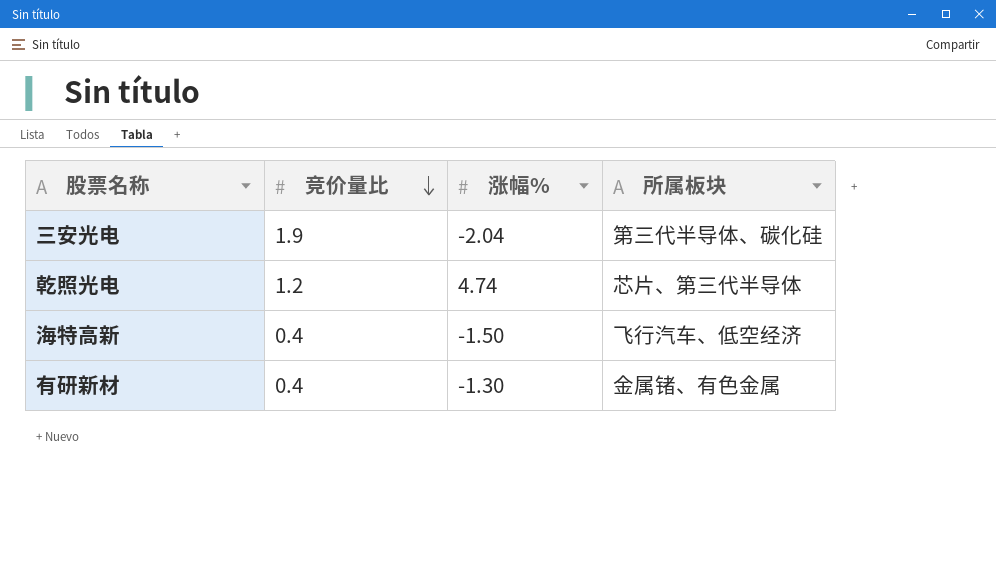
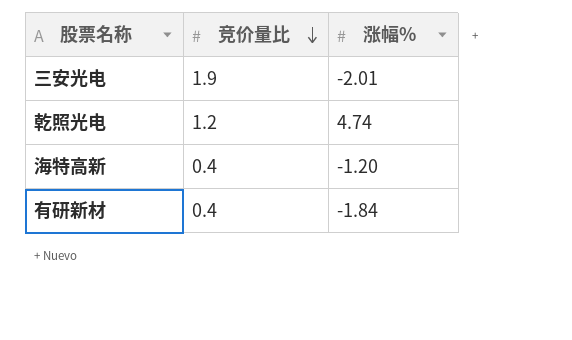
column 所属板块 | position: 4 -> none
三安光电 | 涨幅%: -2.04 -> -2.01
海特高新 | 涨幅%: -1.50 -> -1.20
有研新材 | 涨幅%: -1.30 -> -1.84

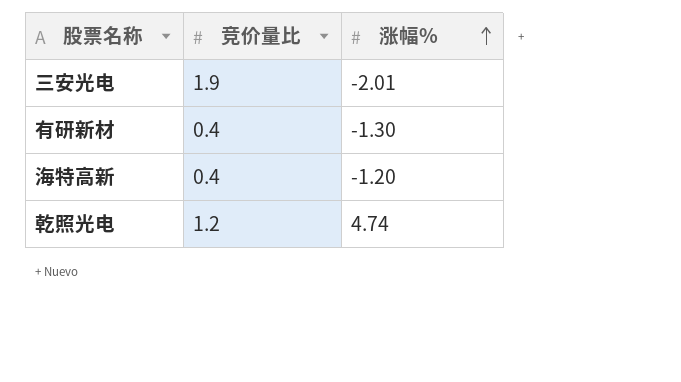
row order: 竞价量比 descending -> 涨幅% ascending
有研新材 | 涨幅%: -1.84 -> -1.30

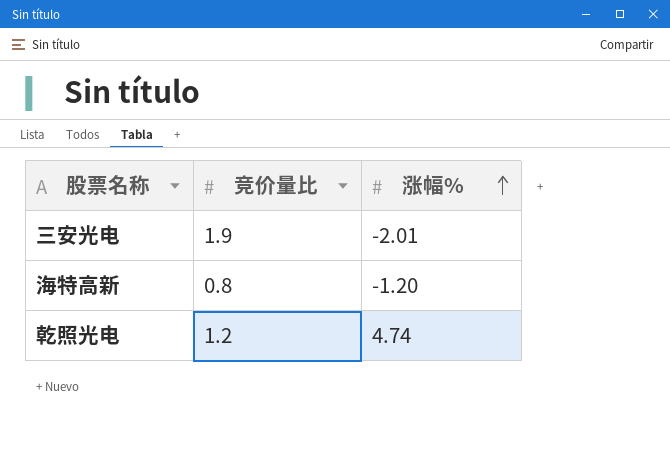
row 有研新材: 0.4 | -1.30 -> none
海特高新 | 竞价量比: 0.4 -> 0.8

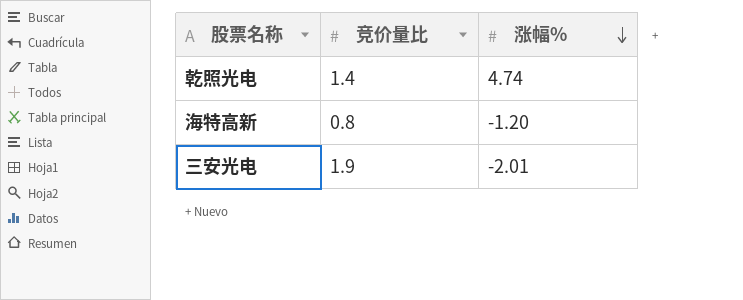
row order: 涨幅% ascending -> 涨幅% descending
乾照光电 | 竞价量比: 1.2 -> 1.4

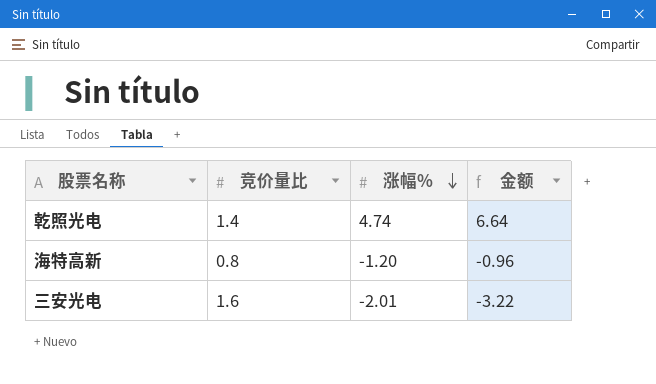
column 金额 | formula: none -> [竞价量比] * [涨幅%]
三安光电 | 竞价量比: 1.9 -> 1.6

